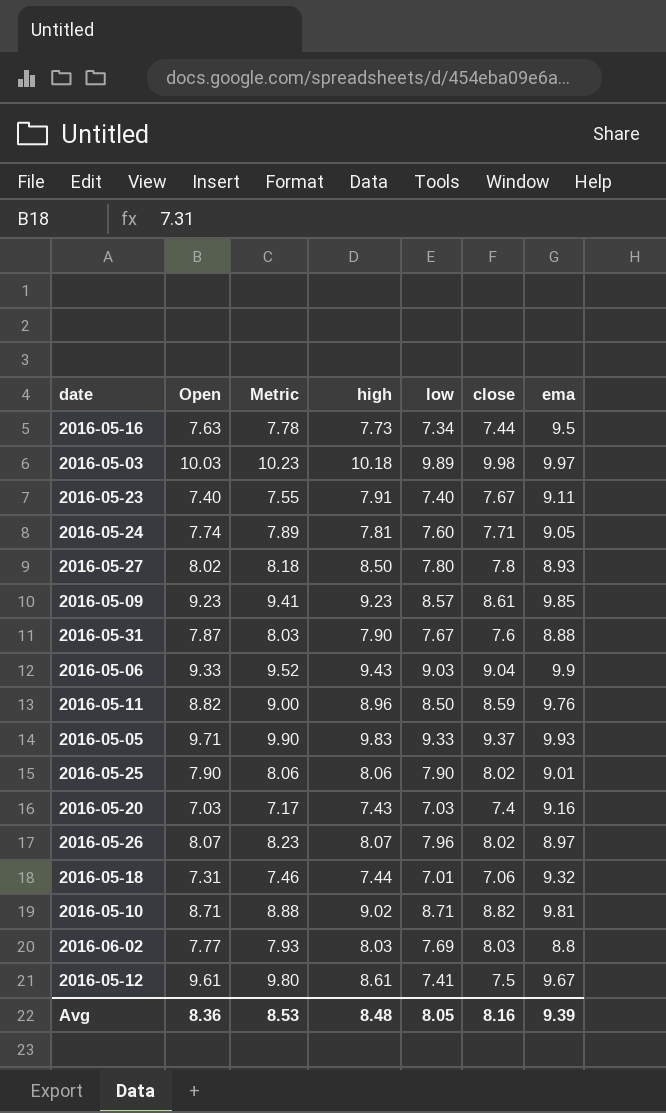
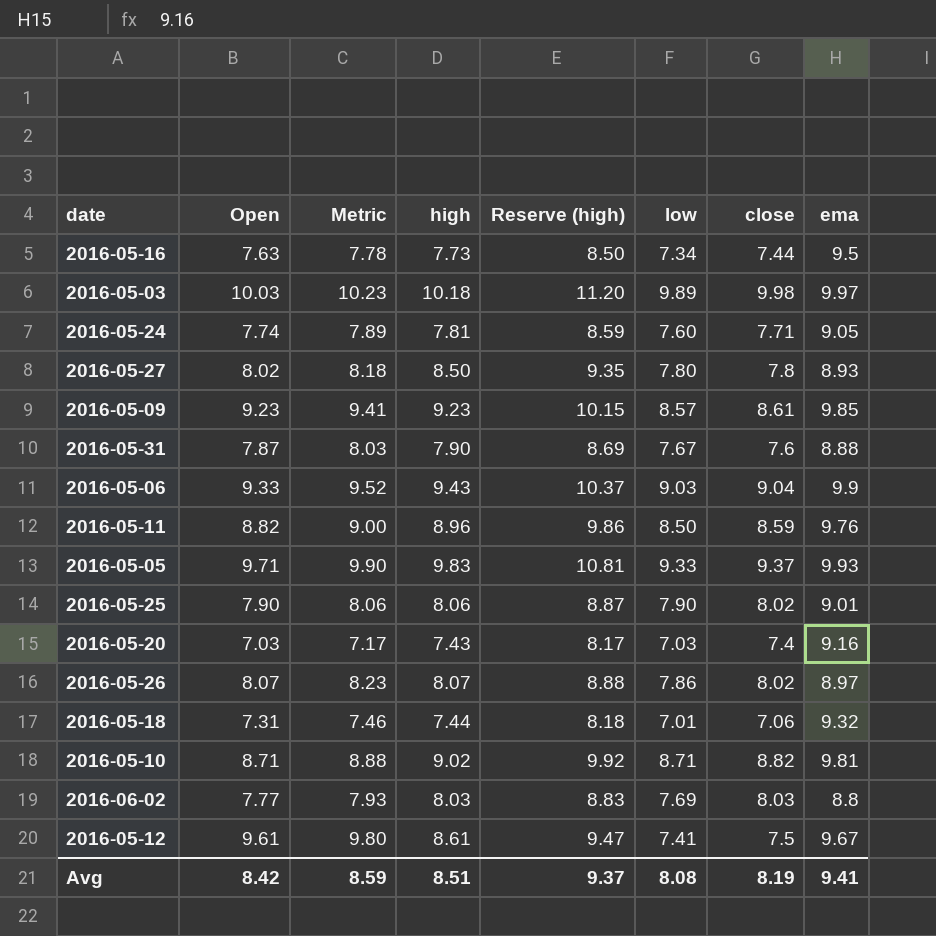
column Reserve (high) | formula: none -> [high] * 1.1
row 2016-05-23: 7.40 | 7.55 | 7.91 | 7.40 | 7.67 | 9.11 -> none
2016-05-26 | low: 7.96 -> 7.86
Avg | Open: 8.36 -> 8.42
Avg | Metric: 8.53 -> 8.59
Avg | high: 8.48 -> 8.51
Avg | low: 8.05 -> 8.08
Avg | close: 8.16 -> 8.19
Avg | ema: 9.39 -> 9.41

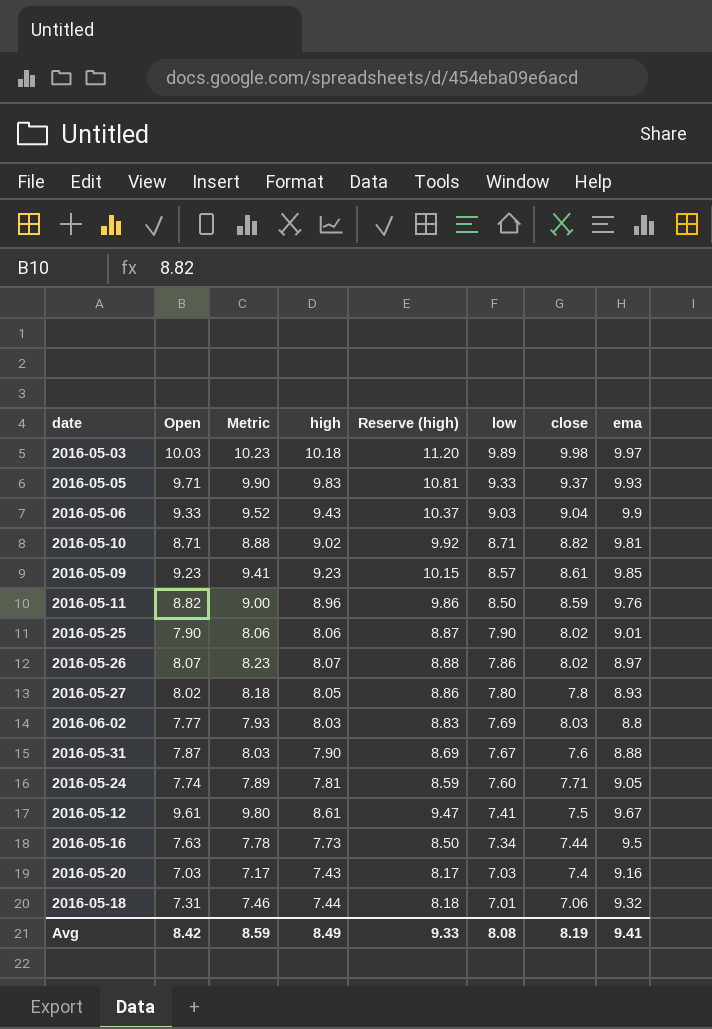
row order: none -> low descending
2016-05-27 | high: 8.50 -> 8.05
2016-05-27 | Reserve (high): 9.35 -> 8.86
Avg | high: 8.51 -> 8.49
Avg | Reserve (high): 9.37 -> 9.33

